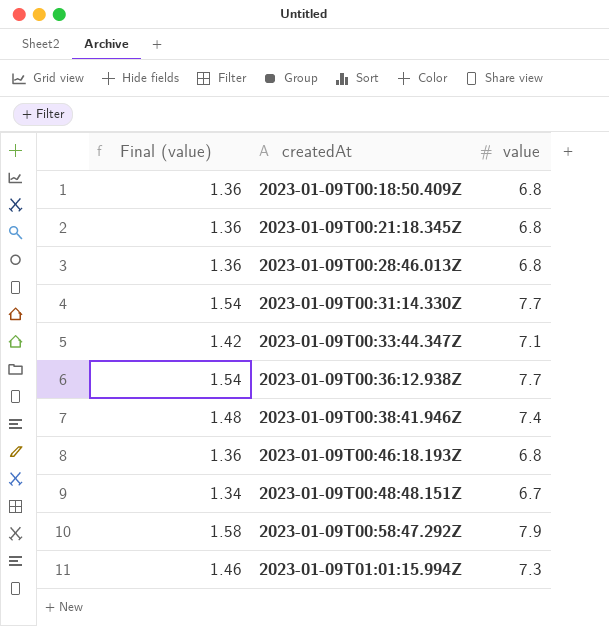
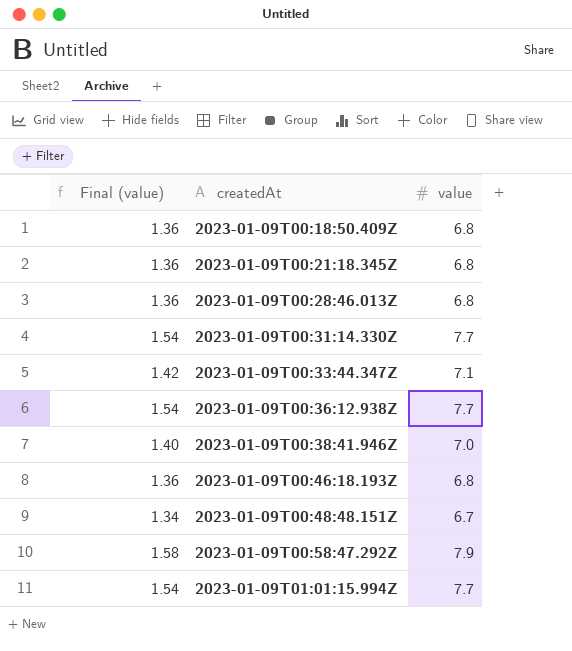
2023-01-09T00:38:41.946Z | Final (value): 1.48 -> 1.40
2023-01-09T00:38:41.946Z | value: 7.4 -> 7.0
2023-01-09T01:01:15.994Z | Final (value): 1.46 -> 1.54
2023-01-09T01:01:15.994Z | value: 7.3 -> 7.7

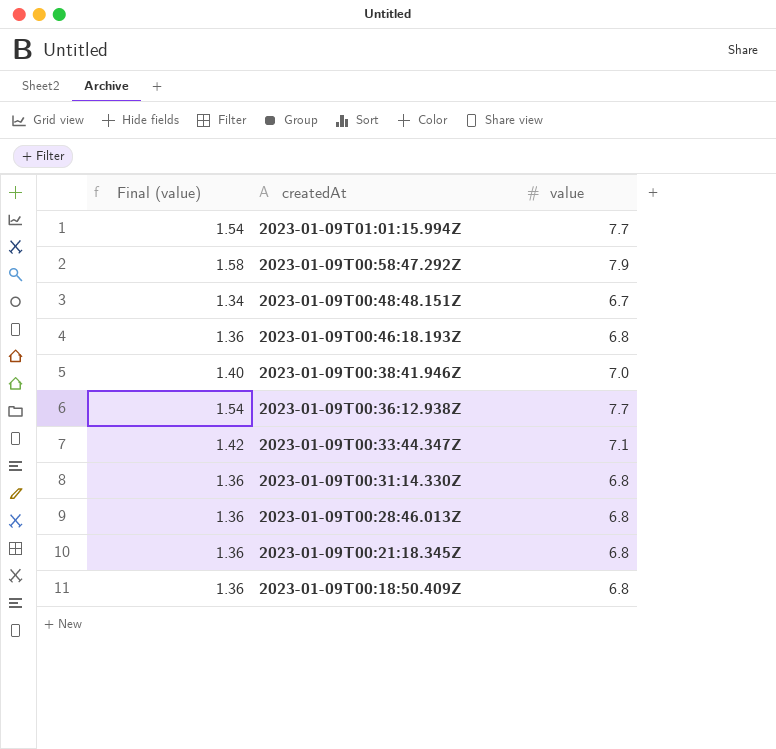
row order: createdAt ascending -> createdAt descending
2023-01-09T00:31:14.330Z | Final (value): 1.54 -> 1.36
2023-01-09T00:31:14.330Z | value: 7.7 -> 6.8

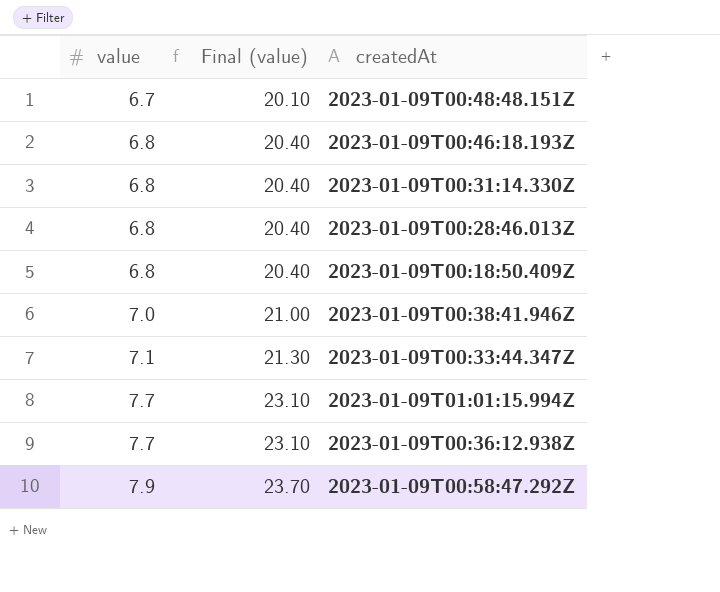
row order: createdAt descending -> value ascending
column value | position: 3 -> 1
column Final (value) | formula: [value] * 0.2 -> [value] * 3
row 2023-01-09T00:21:18.345Z: 1.36 | 6.8 -> none

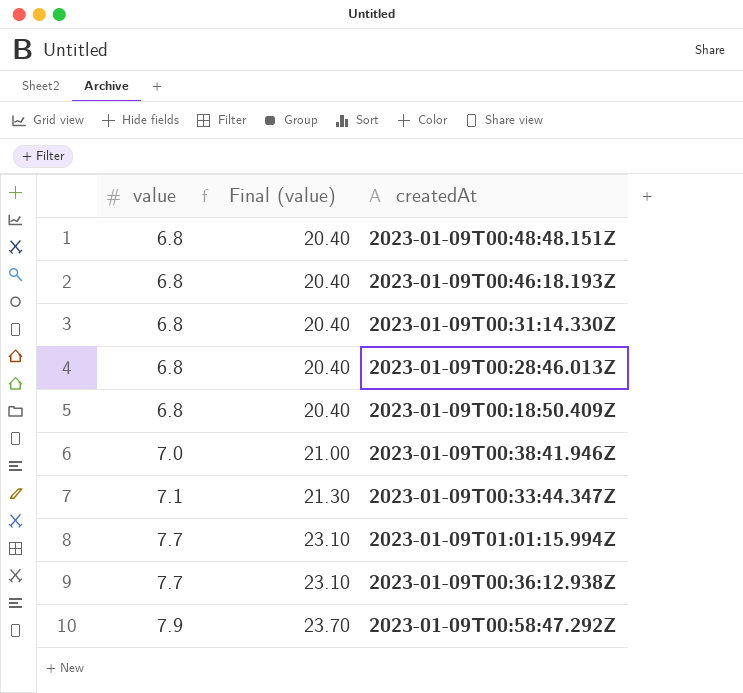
2023-01-09T00:48:48.151Z | value: 6.7 -> 6.8
2023-01-09T00:48:48.151Z | Final (value): 20.10 -> 20.40

